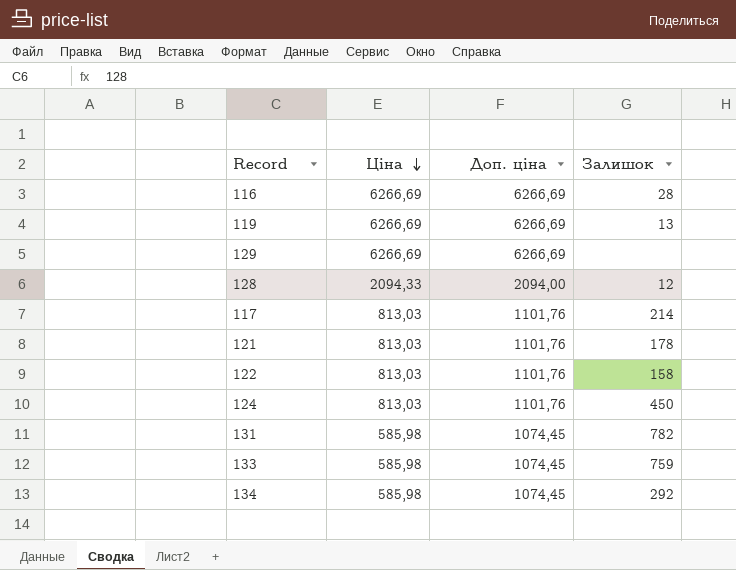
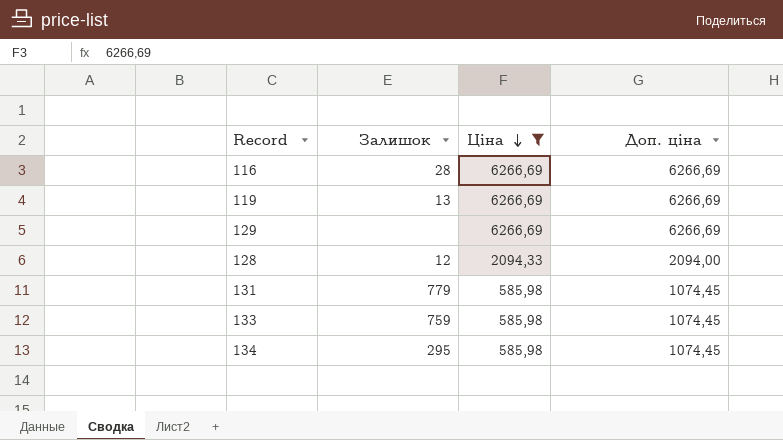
filter: none -> Ціна != 813,03
column Залишок | position: 4 -> 2
131 | Залишок: 782 -> 779
134 | Залишок: 292 -> 295

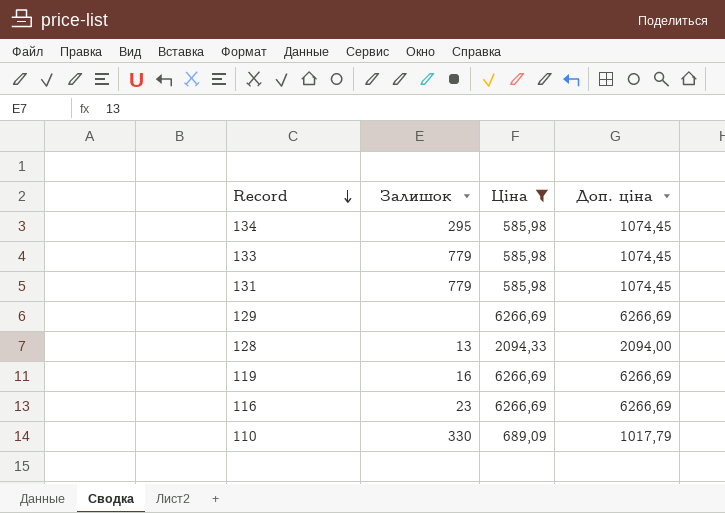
row order: Ціна descending -> Record descending
133 | Залишок: 759 -> 779
128 | Залишок: 12 -> 13
119 | Залишок: 13 -> 16
116 | Залишок: 28 -> 23
row 110: none -> 330 | 689,09 | 1017,79

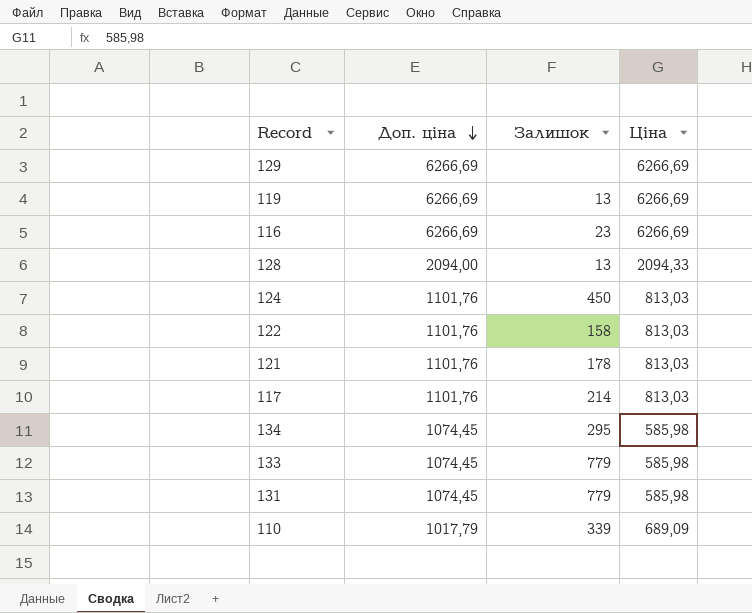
filter: Ціна != 813,03 -> none
row order: Record descending -> Доп. ціна descending
column Доп. ціна | position: 4 -> 2
119 | Залишок: 16 -> 13
110 | Залишок: 330 -> 339

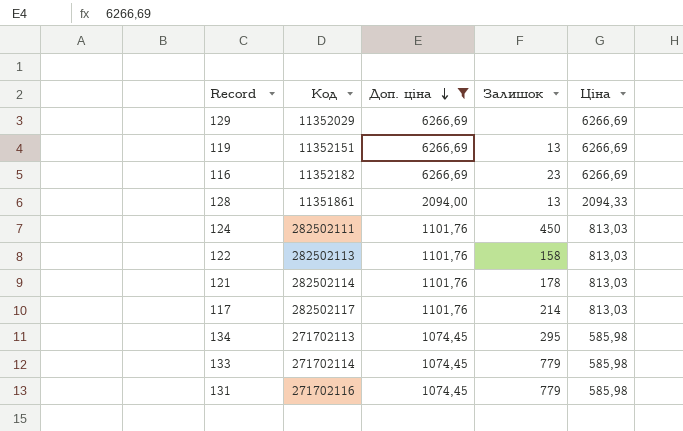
filter: none -> Доп. ціна != 1017,79
column Код | position: none -> 2

